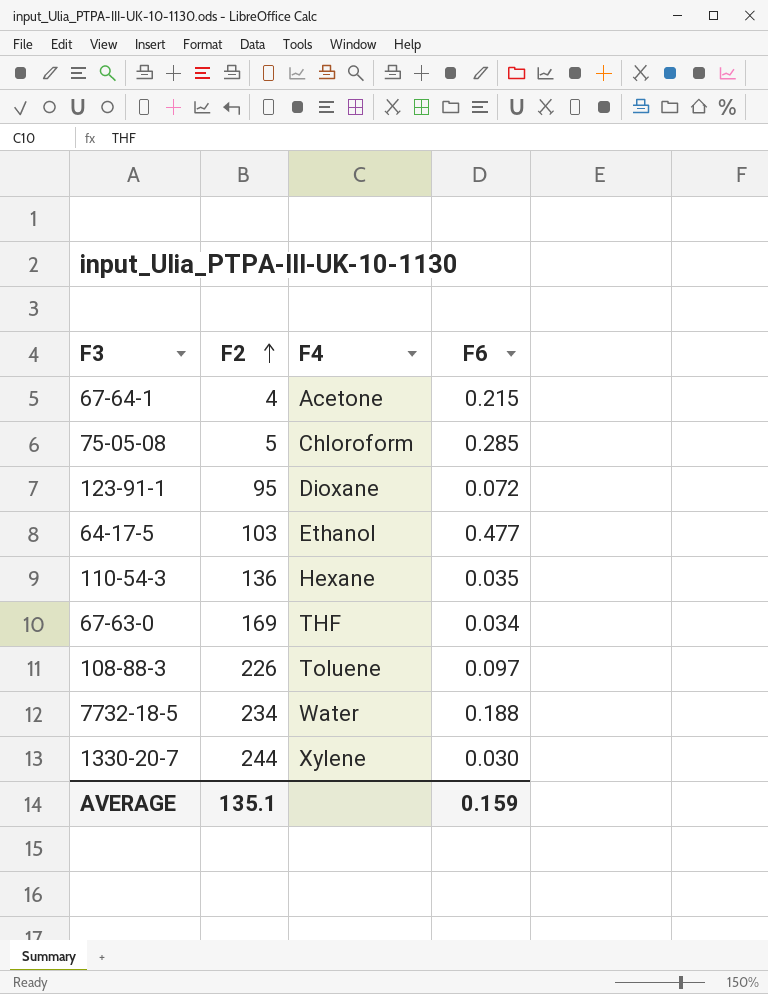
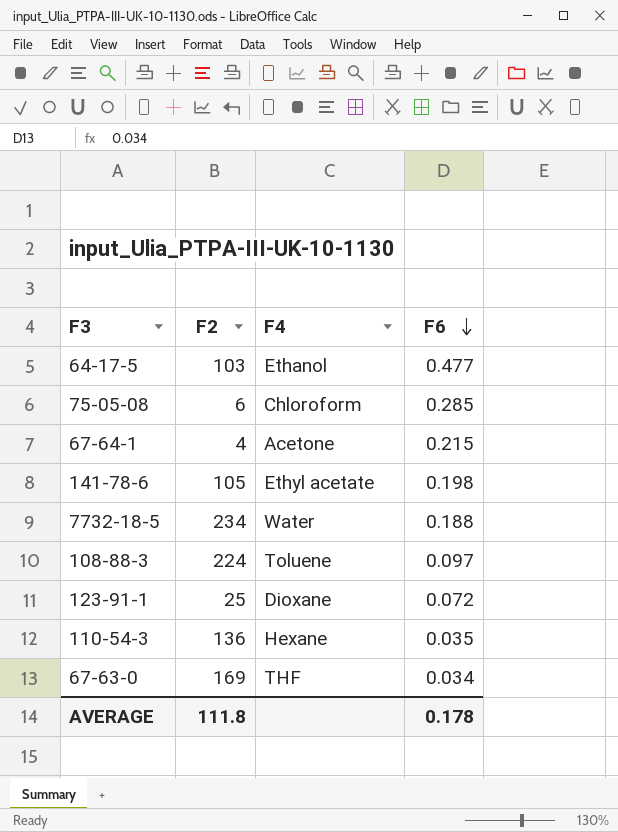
row order: F2 ascending -> F6 descending
row 1330-20-7: 244 | Xylene | 0.030 -> none
75-05-08 | F2: 5 -> 6
row 141-78-6: none -> 105 | Ethyl acetate | 0.198
108-88-3 | F2: 226 -> 224
123-91-1 | F2: 95 -> 25
AVERAGE | F2: 135.1 -> 111.8
AVERAGE | F6: 0.159 -> 0.178

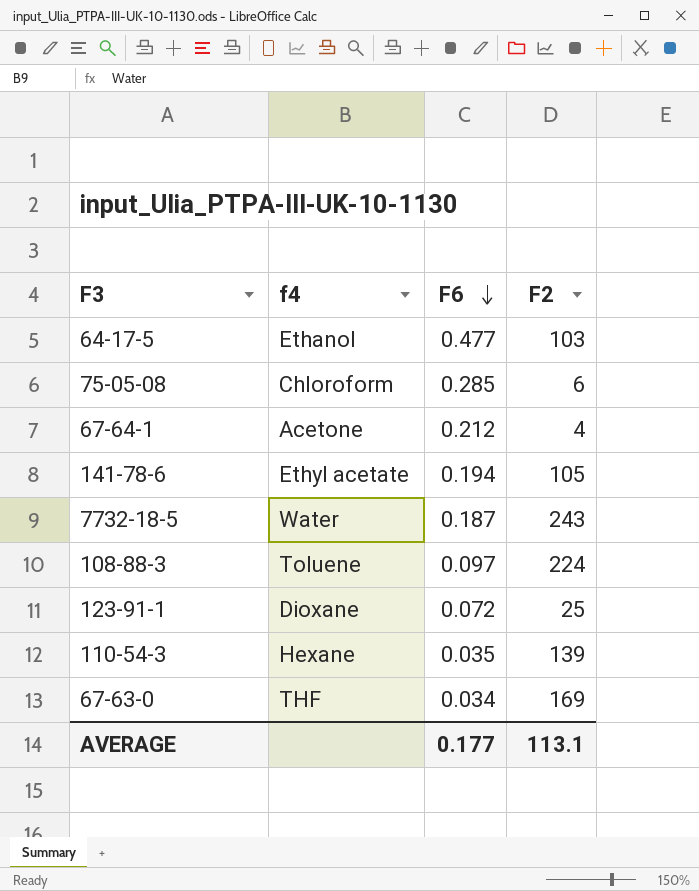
column name: F4 -> f4
column F2 | position: 2 -> 4
67-64-1 | F6: 0.215 -> 0.212
141-78-6 | F6: 0.198 -> 0.194
7732-18-5 | F6: 0.188 -> 0.187
7732-18-5 | F2: 234 -> 243
110-54-3 | F2: 136 -> 139
AVERAGE | F6: 0.178 -> 0.177
AVERAGE | F2: 111.8 -> 113.1

